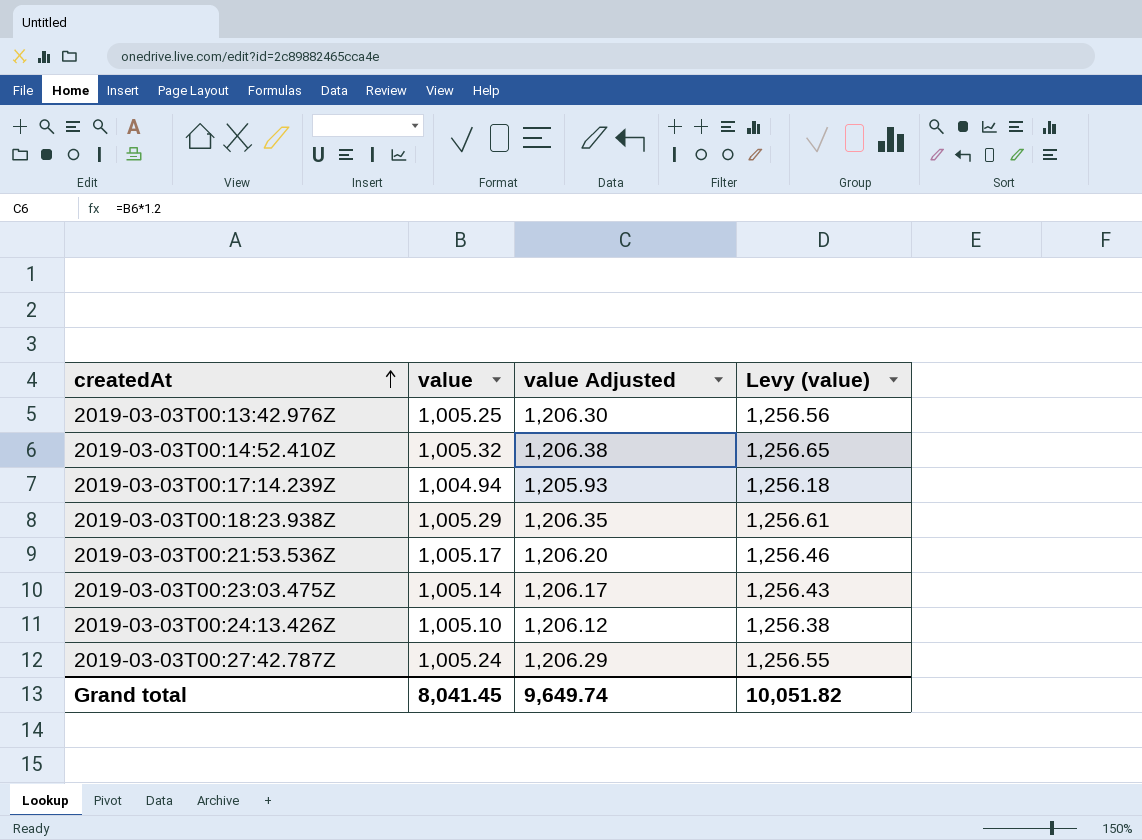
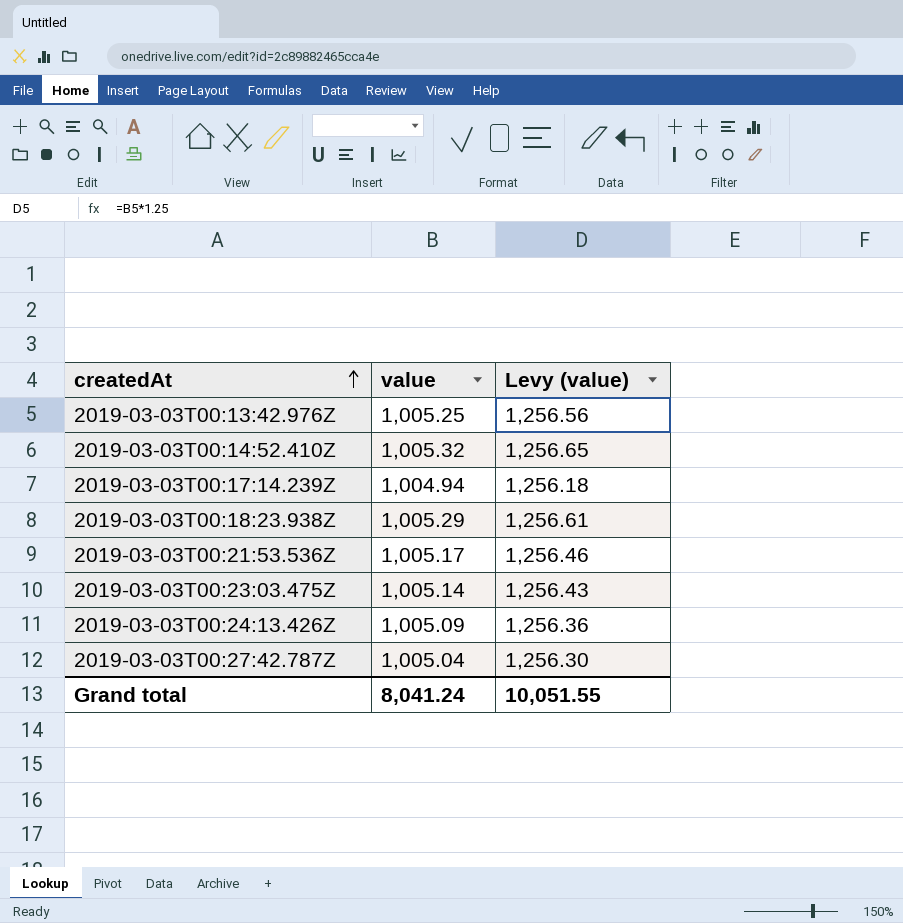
column value Adjusted | formula: [value] * 1.2 -> none
2019-03-03T00:24:13.426Z | value: 1,005.10 -> 1,005.09
2019-03-03T00:24:13.426Z | Levy (value): 1,256.38 -> 1,256.36
2019-03-03T00:27:42.787Z | value: 1,005.24 -> 1,005.04
2019-03-03T00:27:42.787Z | Levy (value): 1,256.55 -> 1,256.30
Grand total | value: 8,041.45 -> 8,041.24
Grand total | Levy (value): 10,051.82 -> 10,051.55

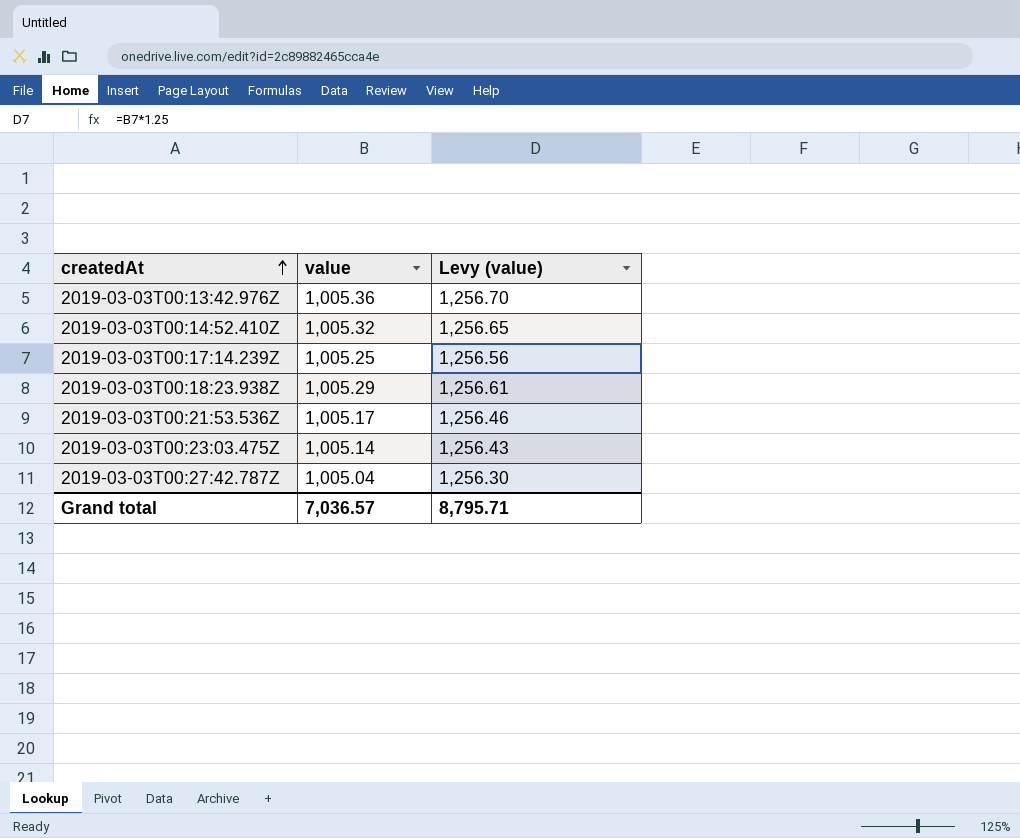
row 2019-03-03T00:24:13.426Z: 1,005.09 | 1,256.36 -> none
2019-03-03T00:13:42.976Z | value: 1,005.25 -> 1,005.36
2019-03-03T00:13:42.976Z | Levy (value): 1,256.56 -> 1,256.70
2019-03-03T00:17:14.239Z | value: 1,004.94 -> 1,005.25
2019-03-03T00:17:14.239Z | Levy (value): 1,256.18 -> 1,256.56
Grand total | value: 8,041.24 -> 7,036.57
Grand total | Levy (value): 10,051.55 -> 8,795.71

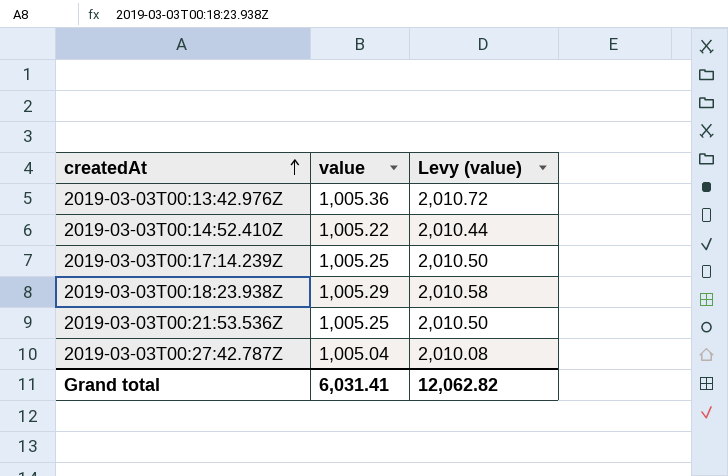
column Levy (value) | formula: [value] * 1.25 -> [value] * 2
row 2019-03-03T00:23:03.475Z: 1,005.14 | 1,256.43 -> none
2019-03-03T00:14:52.410Z | value: 1,005.32 -> 1,005.22
2019-03-03T00:21:53.536Z | value: 1,005.17 -> 1,005.25
Grand total | value: 7,036.57 -> 6,031.41
Grand total | Levy (value): 8,795.71 -> 12,062.82

